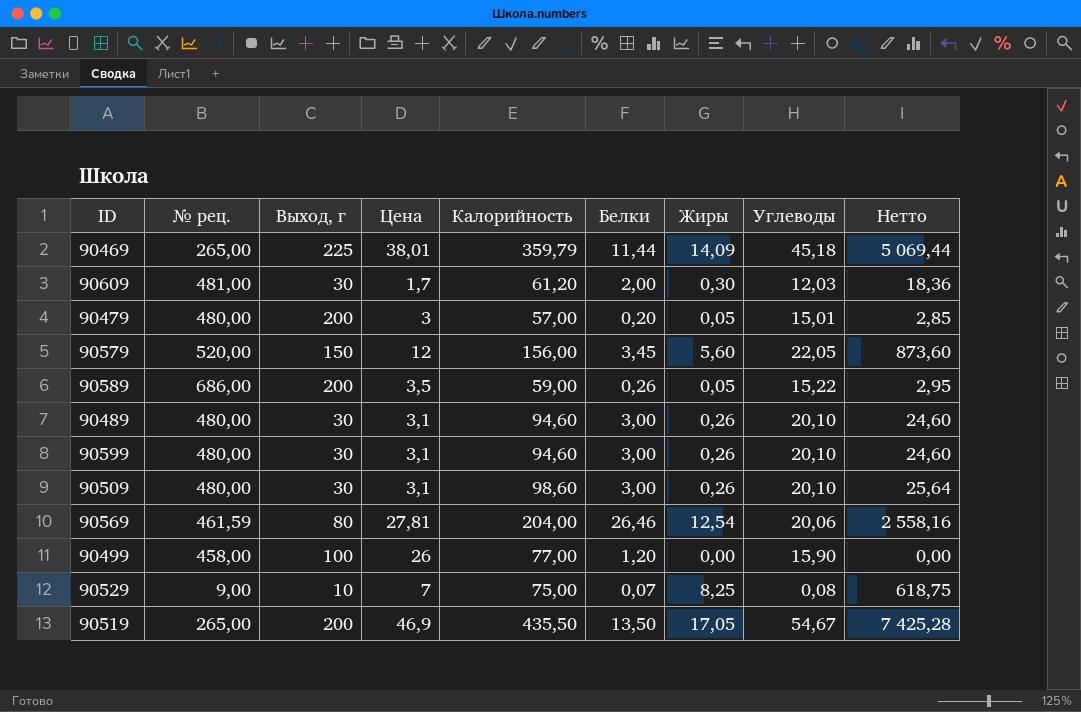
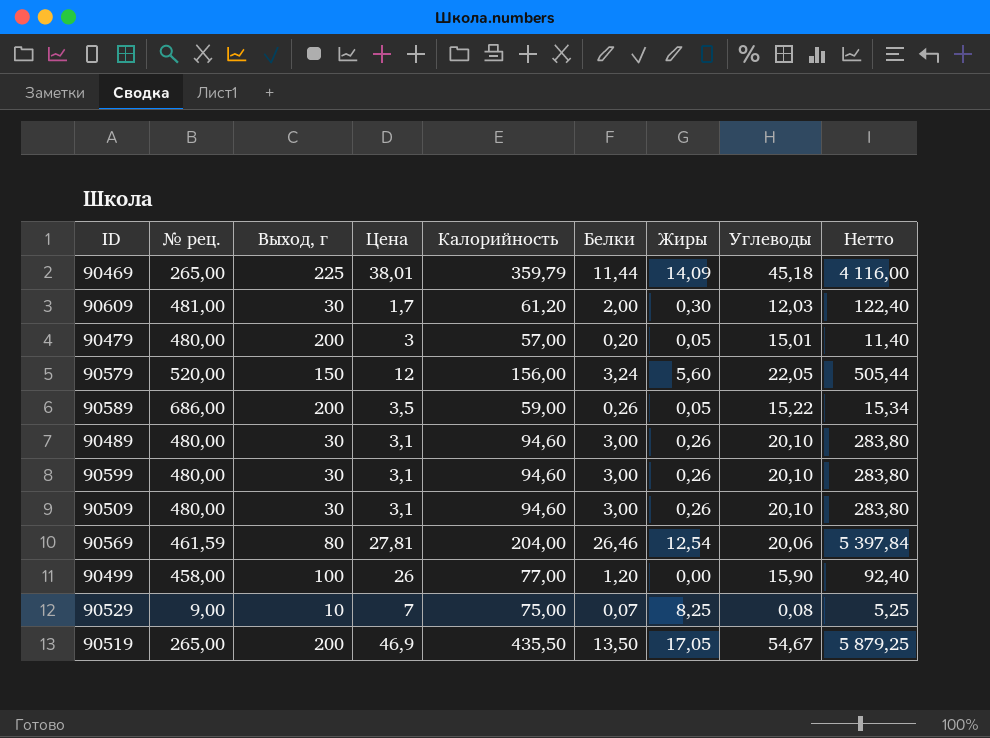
column Нетто | formula: [Калорийность] * [Жиры] -> [Калорийность] * [Белки]
90579 | Белки: 3,45 -> 3,24
90509 | Калорийность: 98,60 -> 94,60

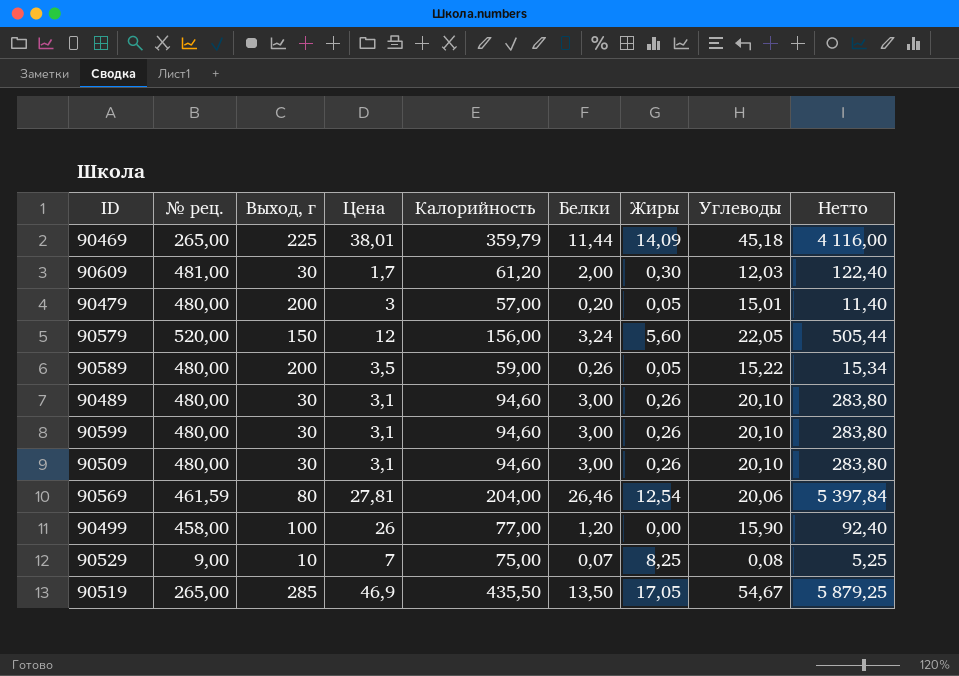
90589 | № рец.: 686,00 -> 480,00
90519 | Выход, г: 200 -> 285

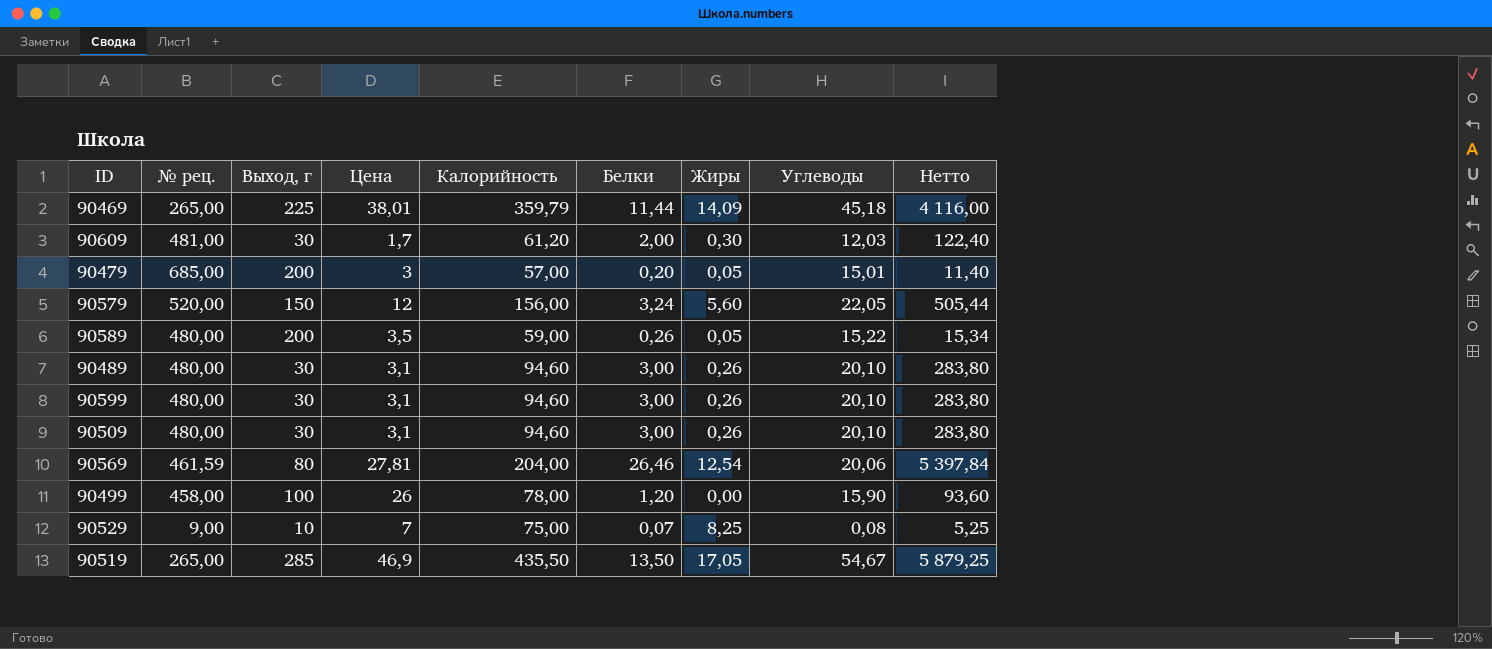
90479 | № рец.: 480,00 -> 685,00
90499 | Калорийность: 77,00 -> 78,00
90499 | Нетто: 92,40 -> 93,60

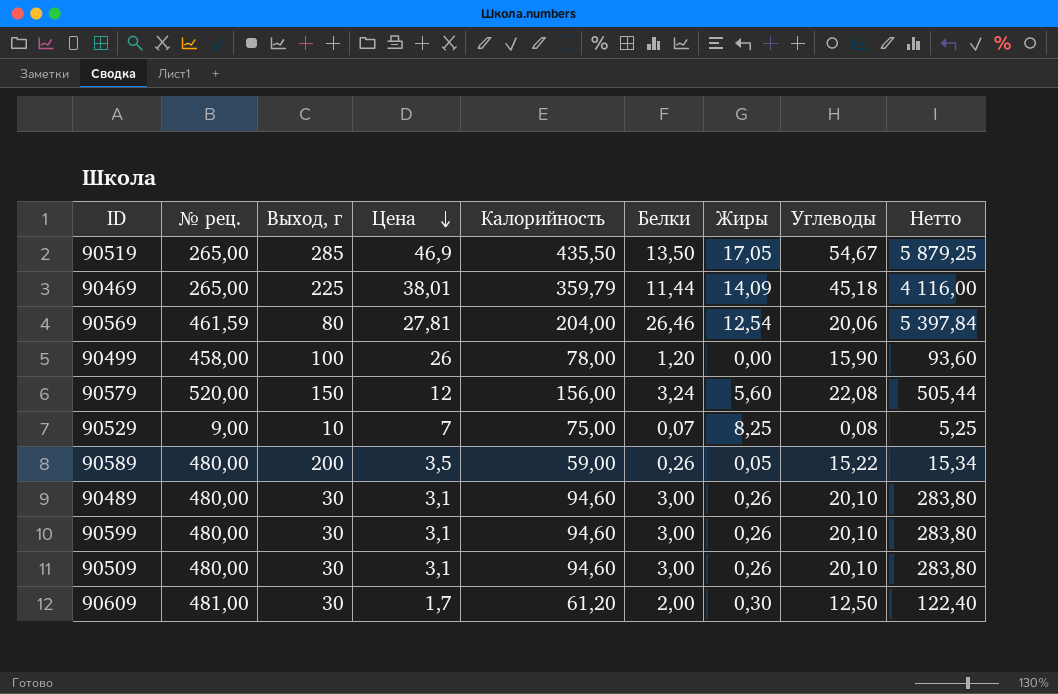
row order: none -> Цена descending
row 90479: 685,00 | 200 | 3 | 57,00 | 0,20 | 0,05 | 15,01 | 11,40 -> none
90579 | Углеводы: 22,05 -> 22,08
90609 | Углеводы: 12,03 -> 12,50

